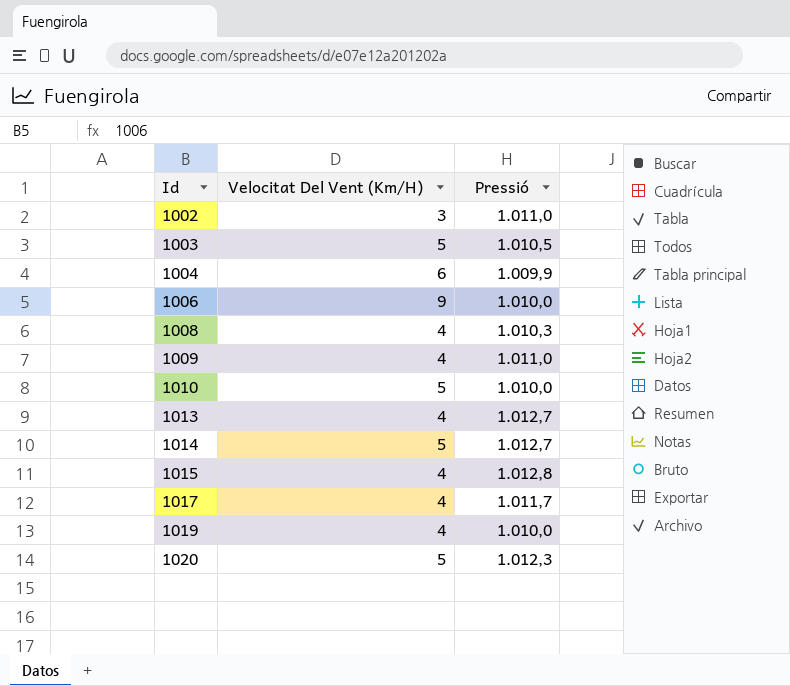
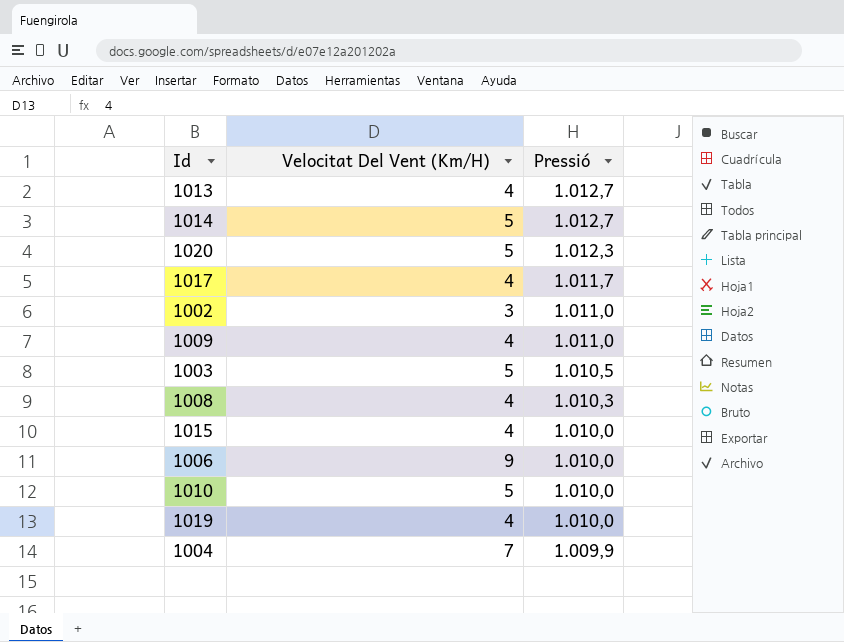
row order: Id ascending -> Pressió descending
1015 | Pressió: 1.012,8 -> 1.010,0
1004 | Velocitat Del Vent (Km/H): 6 -> 7

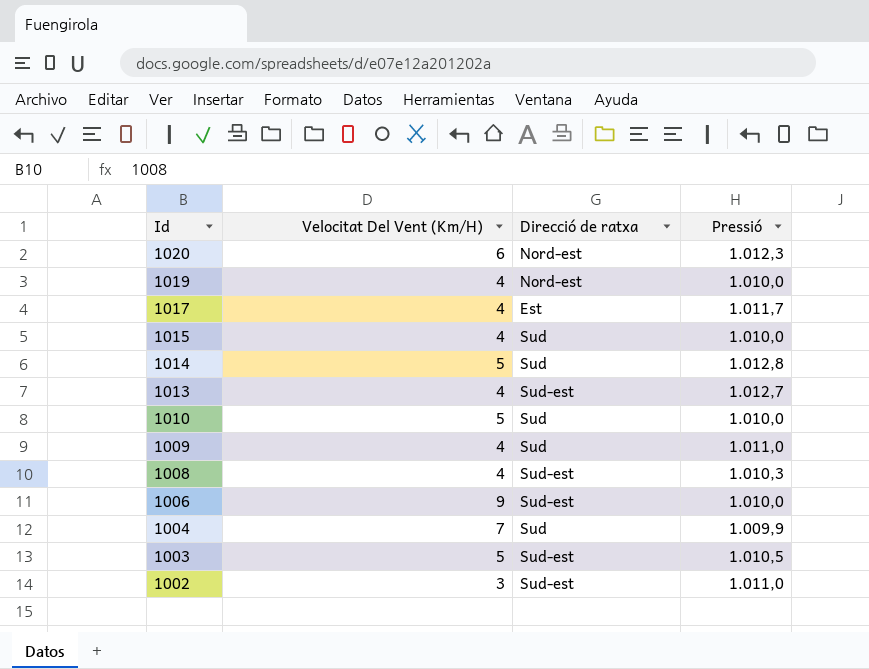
row order: Pressió descending -> Id descending
column Direcció de ratxa | position: none -> 3
1020 | Velocitat Del Vent (Km/H): 5 -> 6
1014 | Pressió: 1.012,7 -> 1.012,8

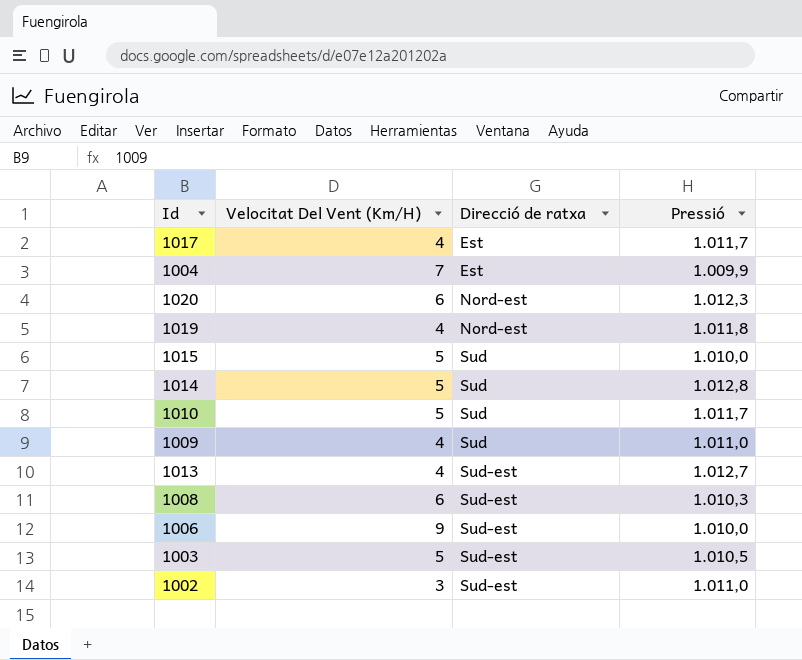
row order: Id descending -> Direcció de ratxa ascending
1004 | Direcció de ratxa: Sud -> Est
1019 | Pressió: 1.010,0 -> 1.011,8
1015 | Velocitat Del Vent (Km/H): 4 -> 5
1010 | Pressió: 1.010,0 -> 1.011,7
1008 | Velocitat Del Vent (Km/H): 4 -> 6

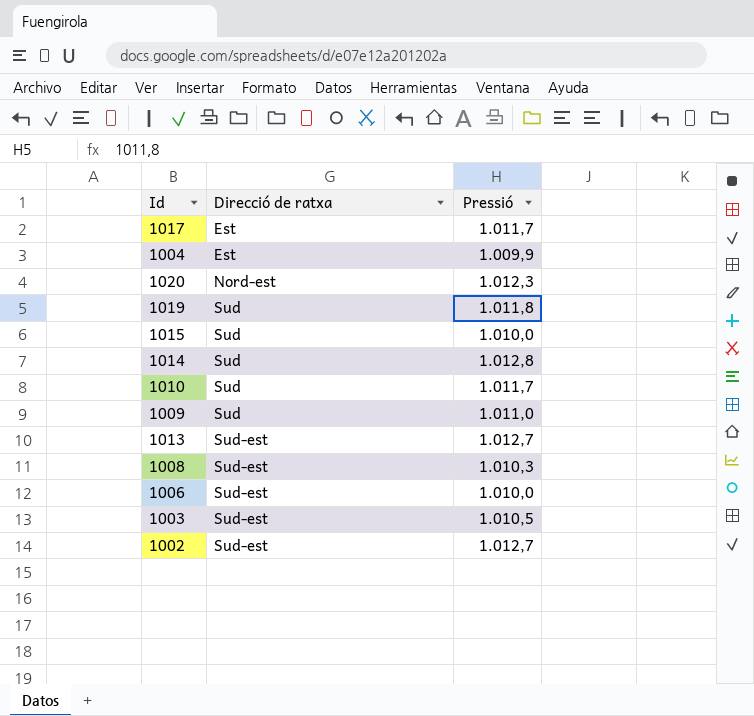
column Velocitat Del Vent (Km/H) | position: 2 -> none
1019 | Direcció de ratxa: Nord-est -> Sud
1002 | Pressió: 1.011,0 -> 1.012,7

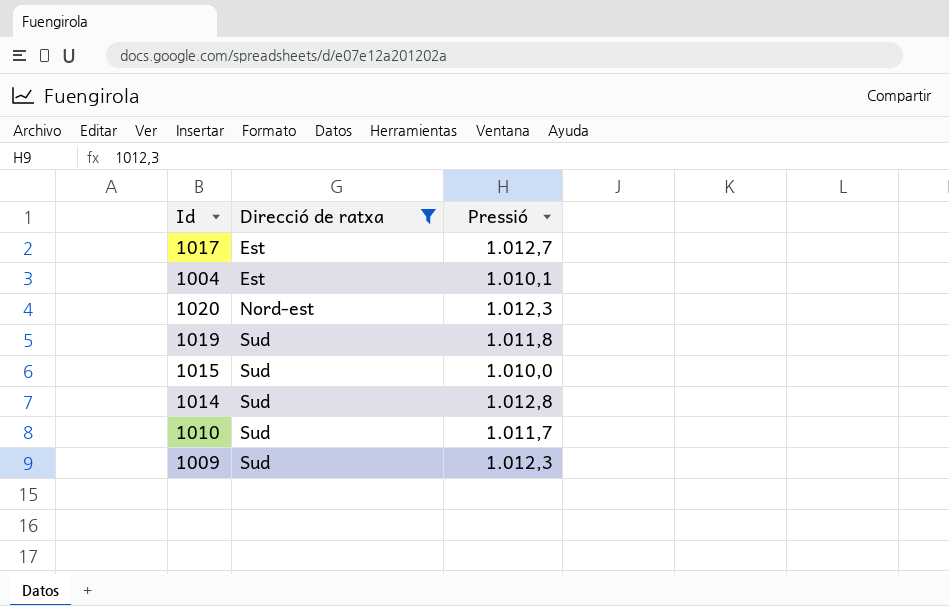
filter: none -> Direcció de ratxa != Sud-est
1017 | Pressió: 1.011,7 -> 1.012,7
1004 | Pressió: 1.009,9 -> 1.010,1
1009 | Pressió: 1.011,0 -> 1.012,3

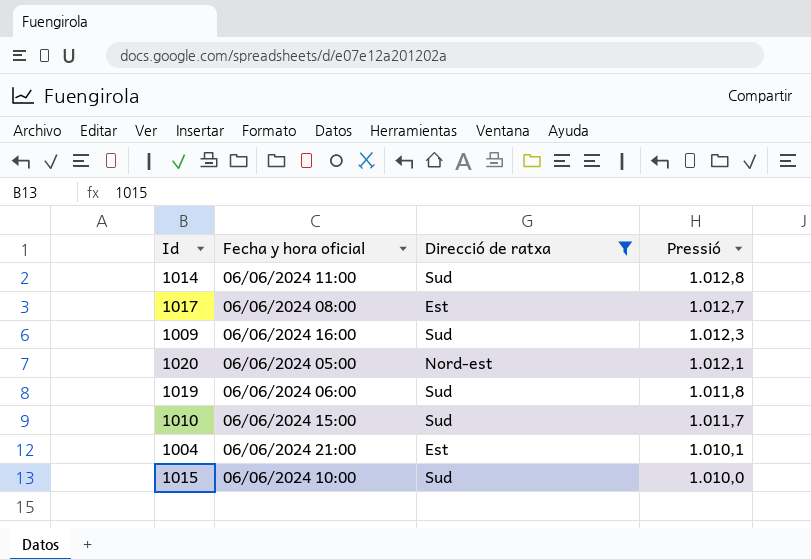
row order: Direcció de ratxa ascending -> Pressió descending
column Fecha y hora oficial | position: none -> 2
1020 | Pressió: 1.012,3 -> 1.012,1

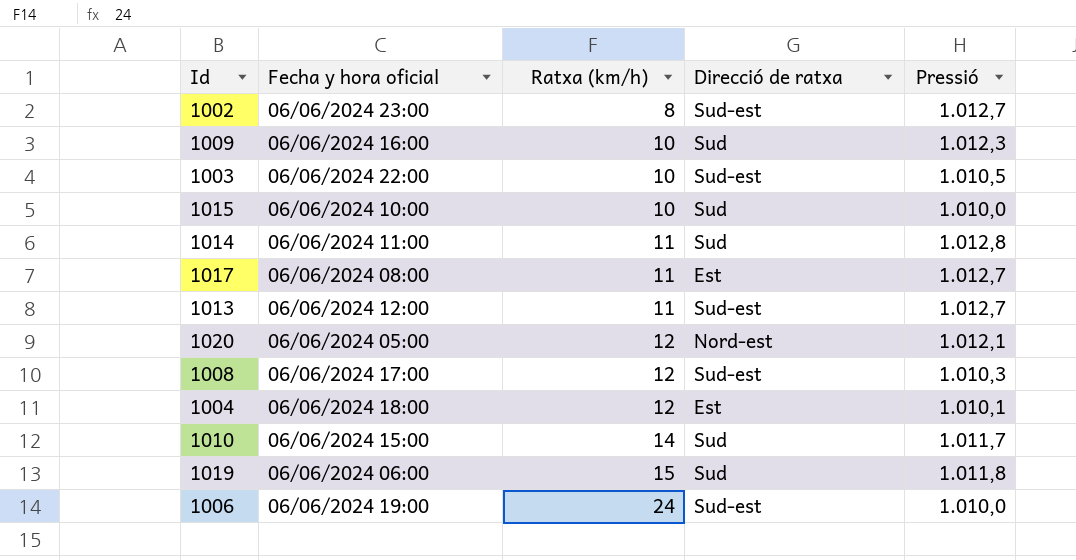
filter: Direcció de ratxa != Sud-est -> none
row order: Pressió descending -> Ratxa (km/h) ascending
column Ratxa (km/h) | position: none -> 3
1004 | Fecha y hora oficial: 06/06/2024 21:00 -> 06/06/2024 18:00

